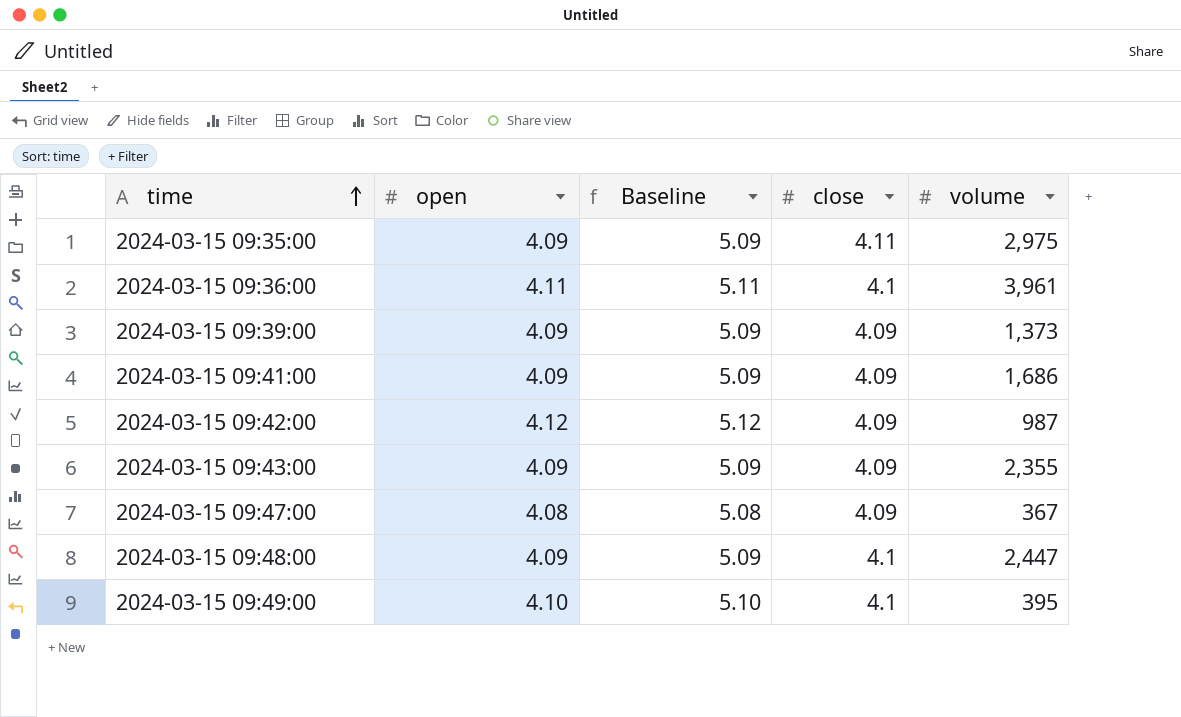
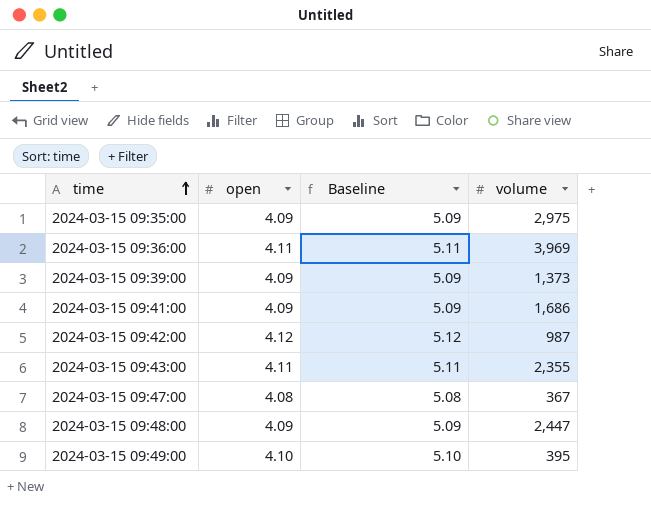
column close | position: 4 -> none
2024-03-15 09:36:00 | volume: 3,961 -> 3,969
2024-03-15 09:43:00 | open: 4.09 -> 4.11
2024-03-15 09:43:00 | Baseline: 5.09 -> 5.11

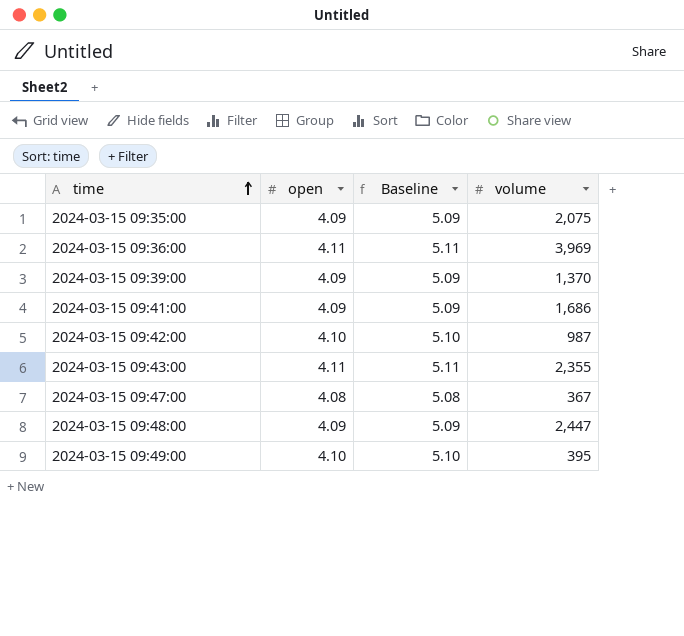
2024-03-15 09:35:00 | volume: 2,975 -> 2,075
2024-03-15 09:39:00 | volume: 1,373 -> 1,370
2024-03-15 09:42:00 | open: 4.12 -> 4.10
2024-03-15 09:42:00 | Baseline: 5.12 -> 5.10

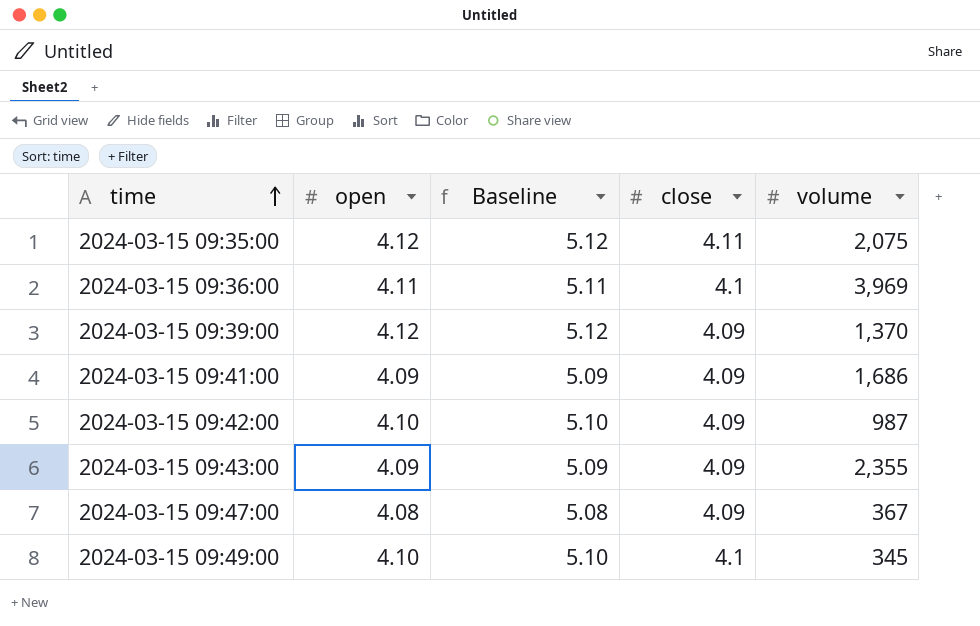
column close | position: none -> 4
row 2024-03-15 09:48:00: 4.09 | 5.09 | 2,447 -> none
2024-03-15 09:35:00 | open: 4.09 -> 4.12
2024-03-15 09:35:00 | Baseline: 5.09 -> 5.12
2024-03-15 09:39:00 | open: 4.09 -> 4.12
2024-03-15 09:39:00 | Baseline: 5.09 -> 5.12
2024-03-15 09:43:00 | open: 4.11 -> 4.09
2024-03-15 09:43:00 | Baseline: 5.11 -> 5.09
2024-03-15 09:49:00 | volume: 395 -> 345

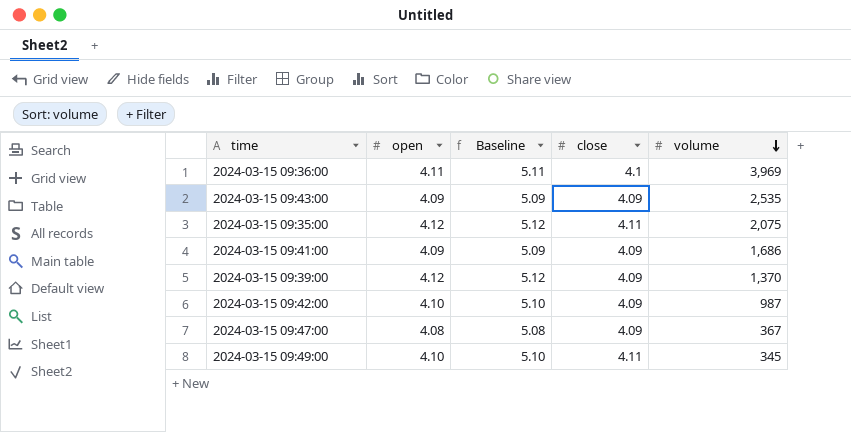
row order: time ascending -> volume descending
2024-03-15 09:43:00 | volume: 2,355 -> 2,535
2024-03-15 09:49:00 | close: 4.1 -> 4.11

